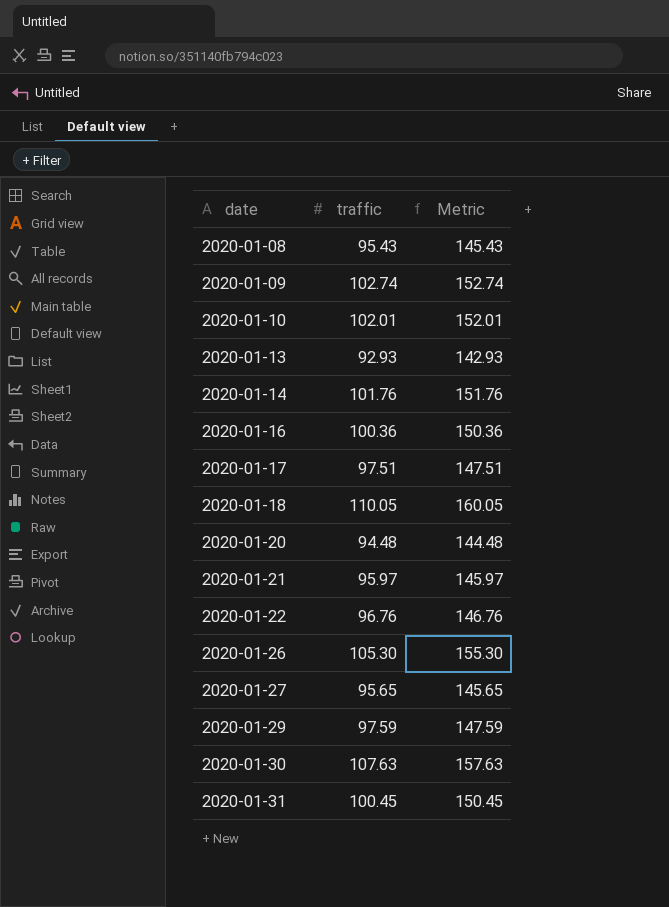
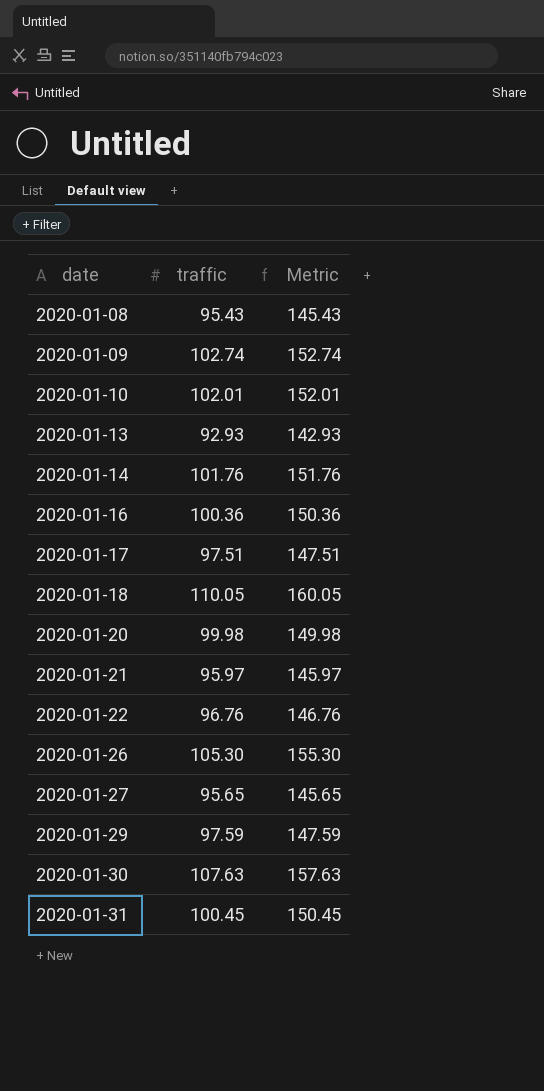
2020-01-20 | traffic: 94.48 -> 99.98
2020-01-20 | Metric: 144.48 -> 149.98

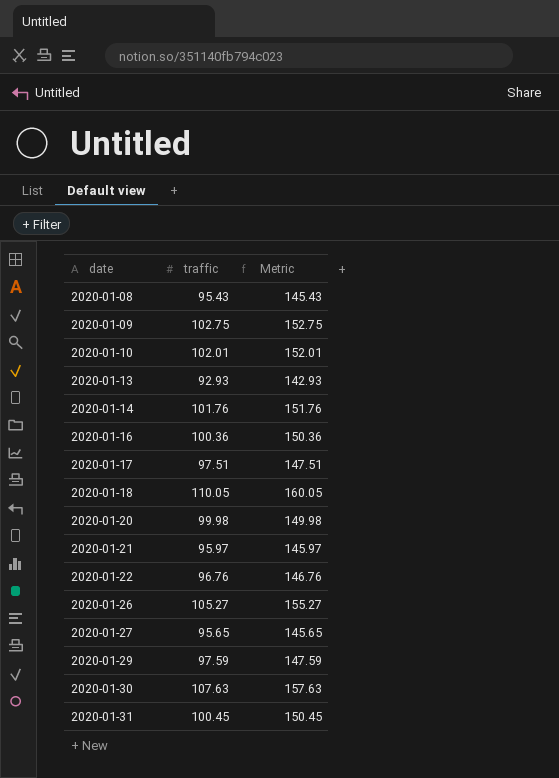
2020-01-09 | traffic: 102.74 -> 102.75
2020-01-09 | Metric: 152.74 -> 152.75
2020-01-26 | traffic: 105.30 -> 105.27
2020-01-26 | Metric: 155.30 -> 155.27

